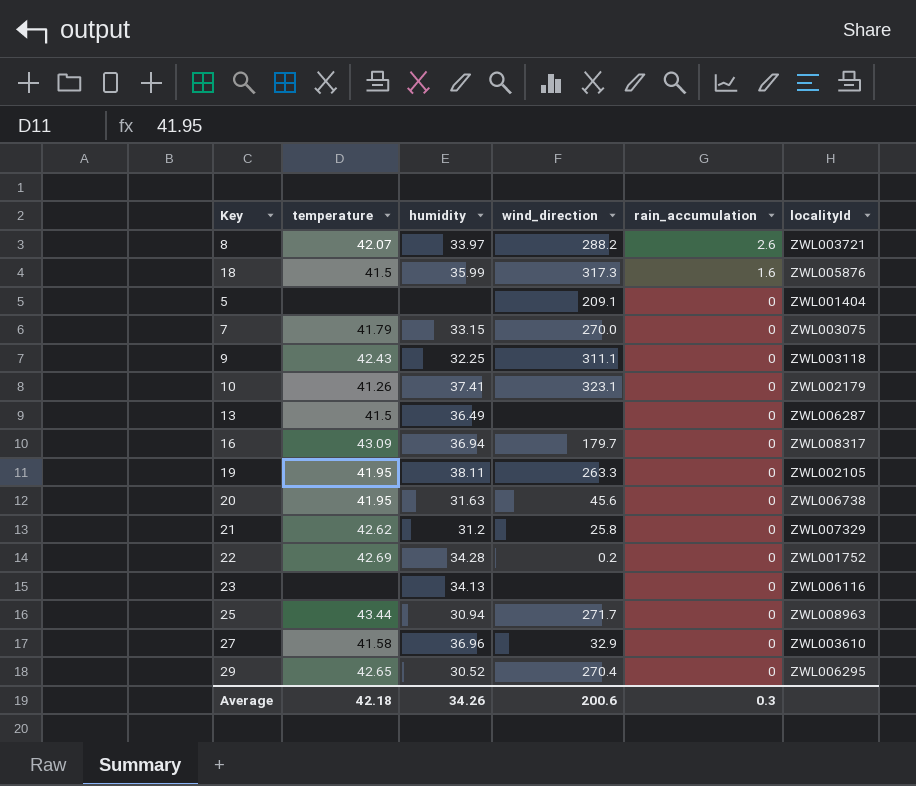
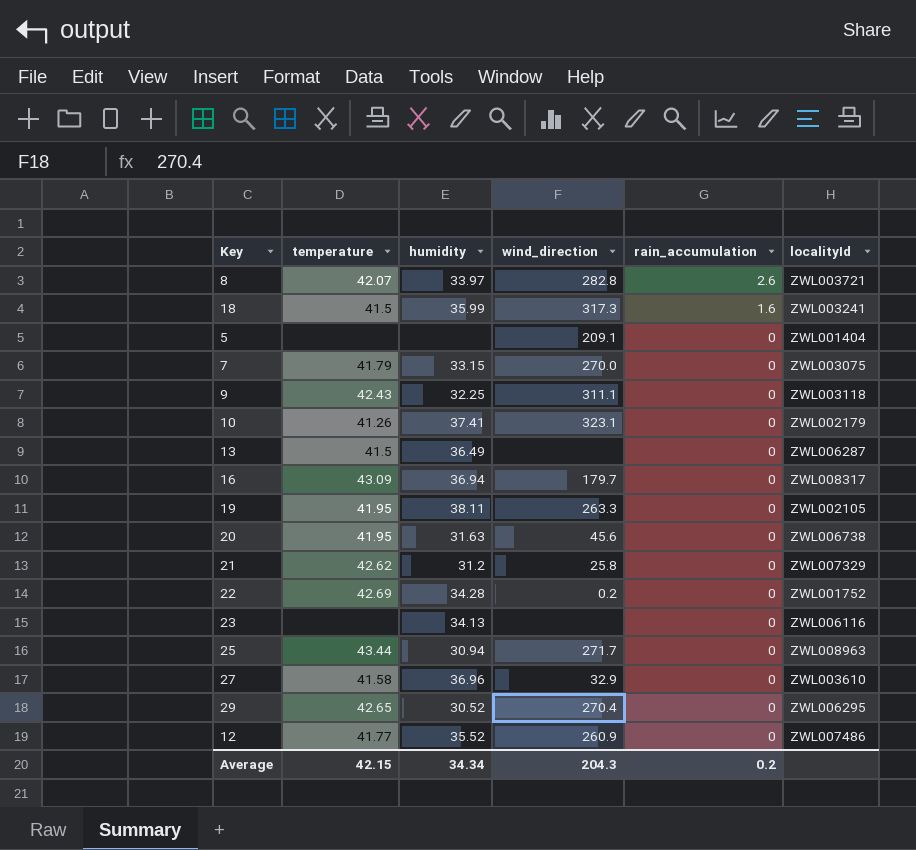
8 | wind_direction: 288.2 -> 282.8
18 | localityId: ZWL005876 -> ZWL003241
row 12: none -> 41.77 | 35.52 | 260.9 | 0 | ZWL007486
Average | temperature: 42.18 -> 42.15
Average | humidity: 34.26 -> 34.34
Average | wind_direction: 200.6 -> 204.3
Average | rain_accumulation: 0.3 -> 0.2

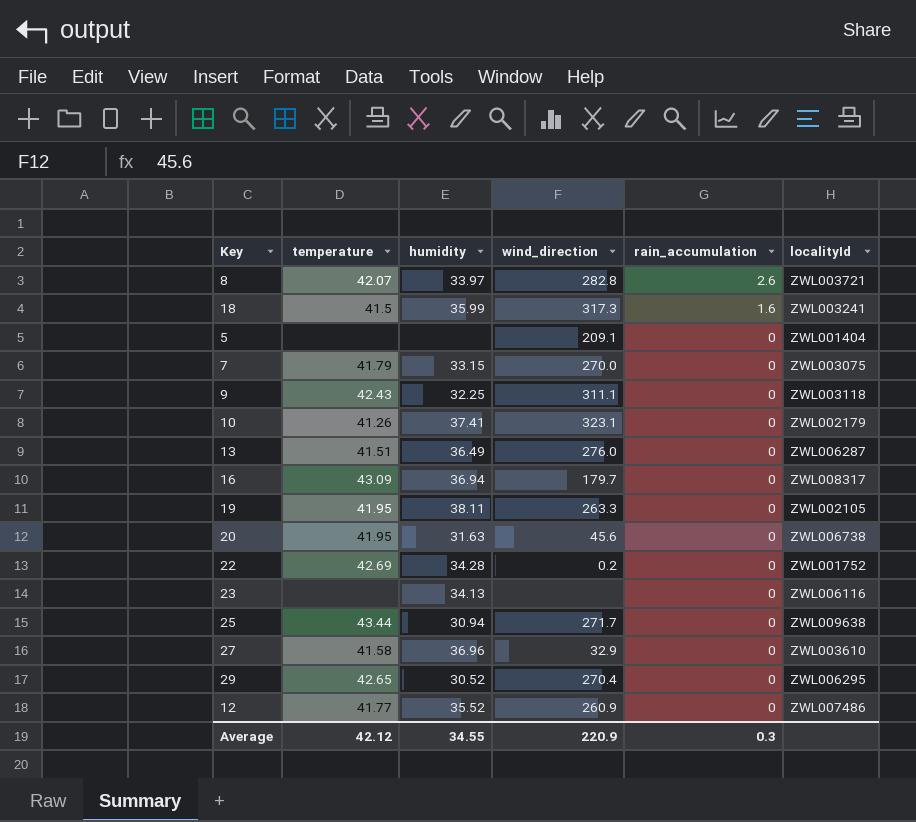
row 21: 42.62 | 31.2 | 25.8 | 0 | ZWL007329 -> none
13 | temperature: 41.5 -> 41.51
13 | wind_direction: none -> 276.0
25 | localityId: ZWL008963 -> ZWL009638
Average | temperature: 42.15 -> 42.12
Average | humidity: 34.34 -> 34.55
Average | wind_direction: 204.3 -> 220.9
Average | rain_accumulation: 0.2 -> 0.3

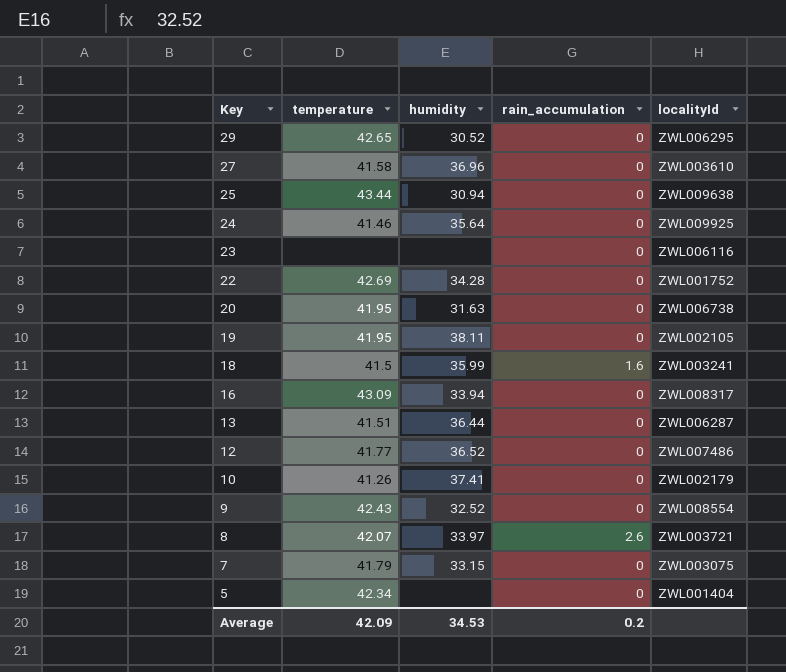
row order: rain_accumulation descending -> Key descending
column wind_direction | position: 4 -> none
row 24: none -> 41.46 | 35.64 | 0 | ZWL009925
23 | humidity: 34.13 -> none
16 | humidity: 36.94 -> 33.94
13 | humidity: 36.49 -> 36.44
12 | humidity: 35.52 -> 36.52
9 | humidity: 32.25 -> 32.52
9 | localityId: ZWL003118 -> ZWL008554
5 | temperature: none -> 42.34
Average | temperature: 42.12 -> 42.09
Average | humidity: 34.55 -> 34.53
Average | rain_accumulation: 0.3 -> 0.2

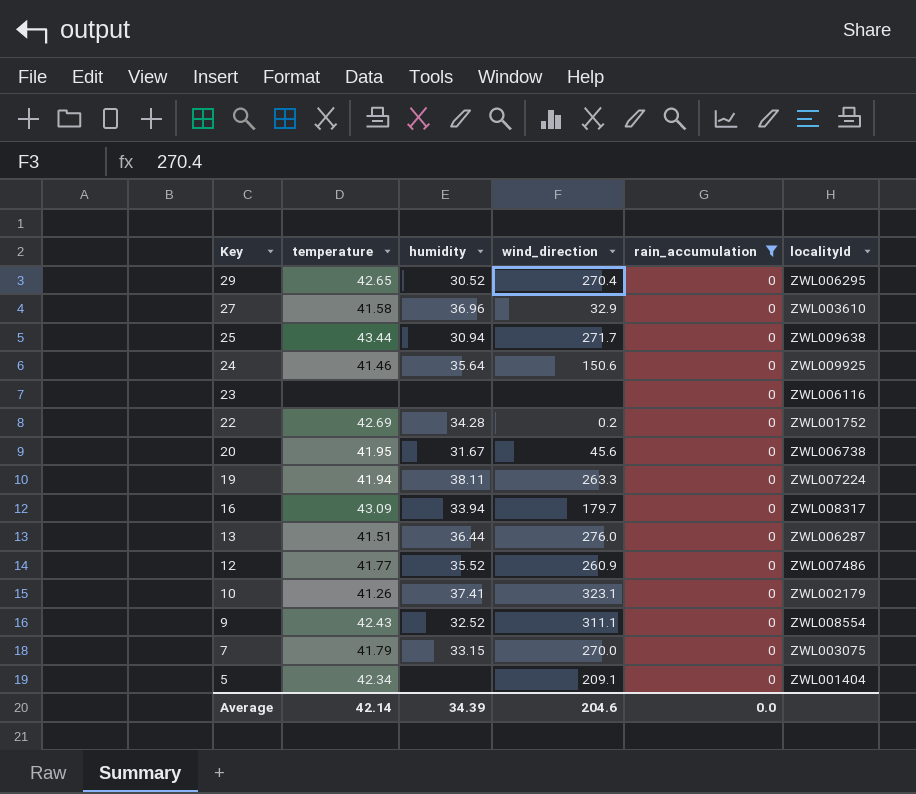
filter: none -> rain_accumulation = 0
column wind_direction | position: none -> 4
20 | humidity: 31.63 -> 31.67
19 | temperature: 41.95 -> 41.94
19 | localityId: ZWL002105 -> ZWL007224
12 | humidity: 36.52 -> 35.52
Average | temperature: 42.09 -> 42.14
Average | humidity: 34.53 -> 34.39
Average | rain_accumulation: 0.2 -> 0.0

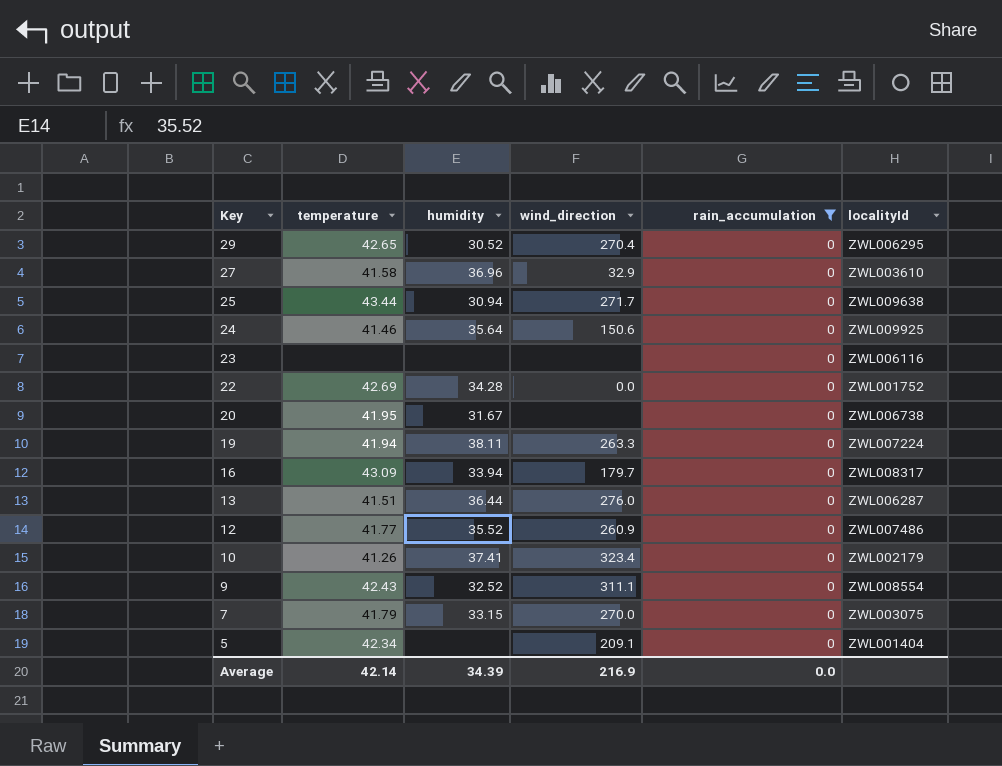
22 | wind_direction: 0.2 -> 0.0
20 | wind_direction: 45.6 -> none
10 | wind_direction: 323.1 -> 323.4
Average | wind_direction: 204.6 -> 216.9

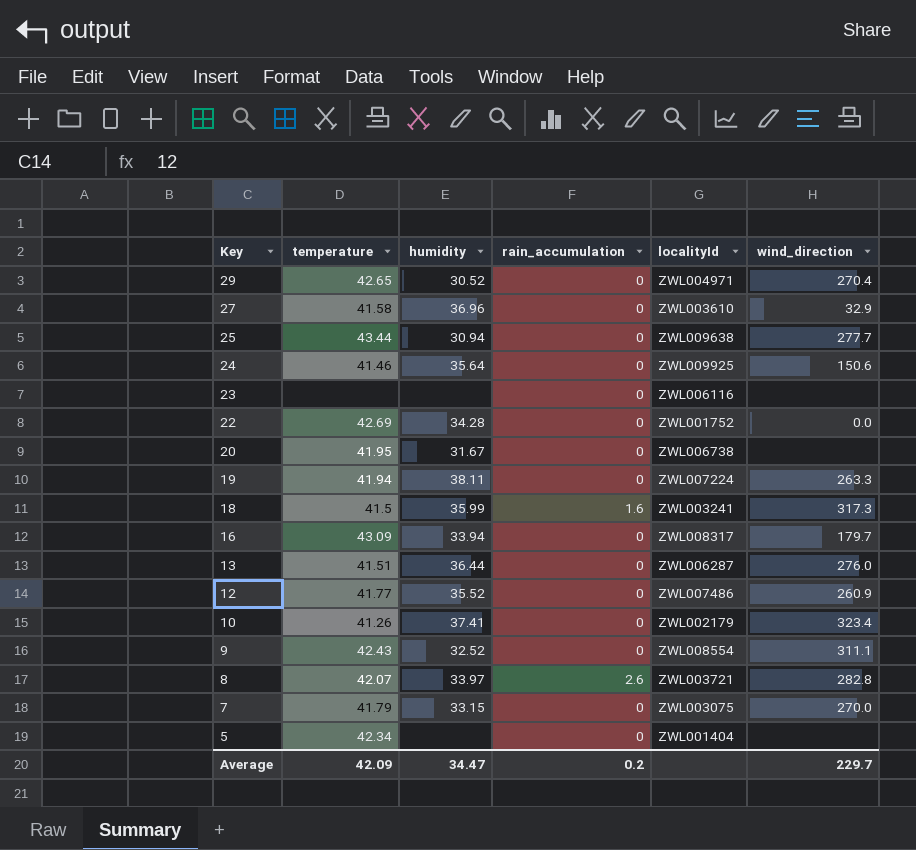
filter: rain_accumulation = 0 -> none
column wind_direction | position: 4 -> 6
29 | localityId: ZWL006295 -> ZWL004971
25 | wind_direction: 271.7 -> 277.7
5 | wind_direction: 209.1 -> none
Average | temperature: 42.14 -> 42.09
Average | humidity: 34.39 -> 34.47
Average | rain_accumulation: 0.0 -> 0.2
Average | wind_direction: 216.9 -> 229.7

